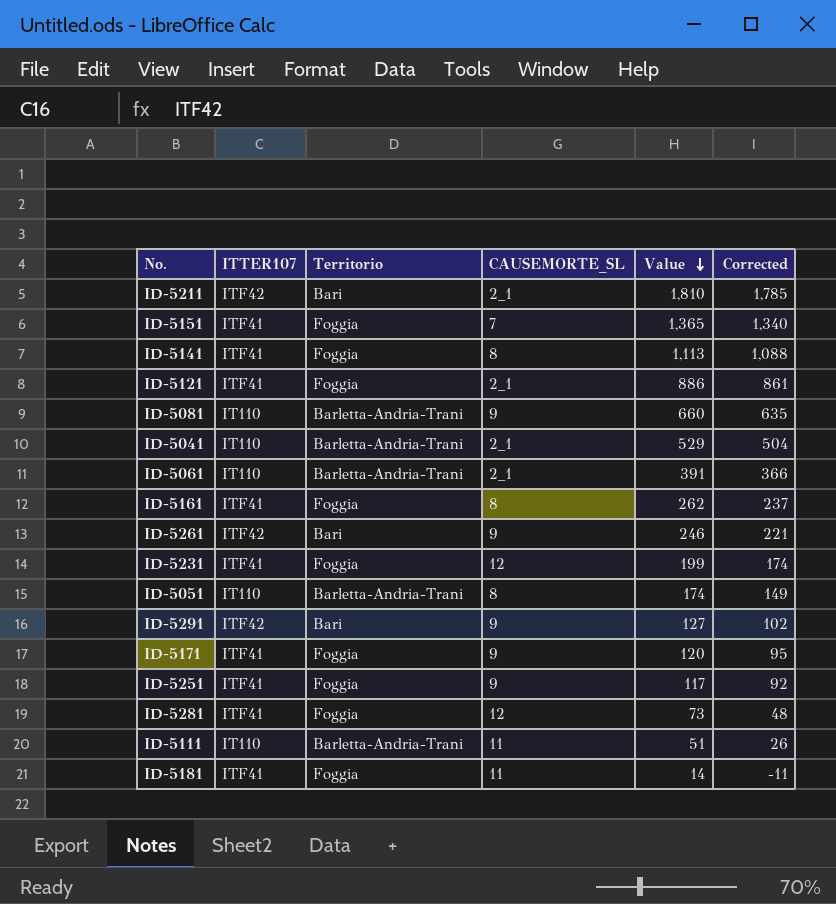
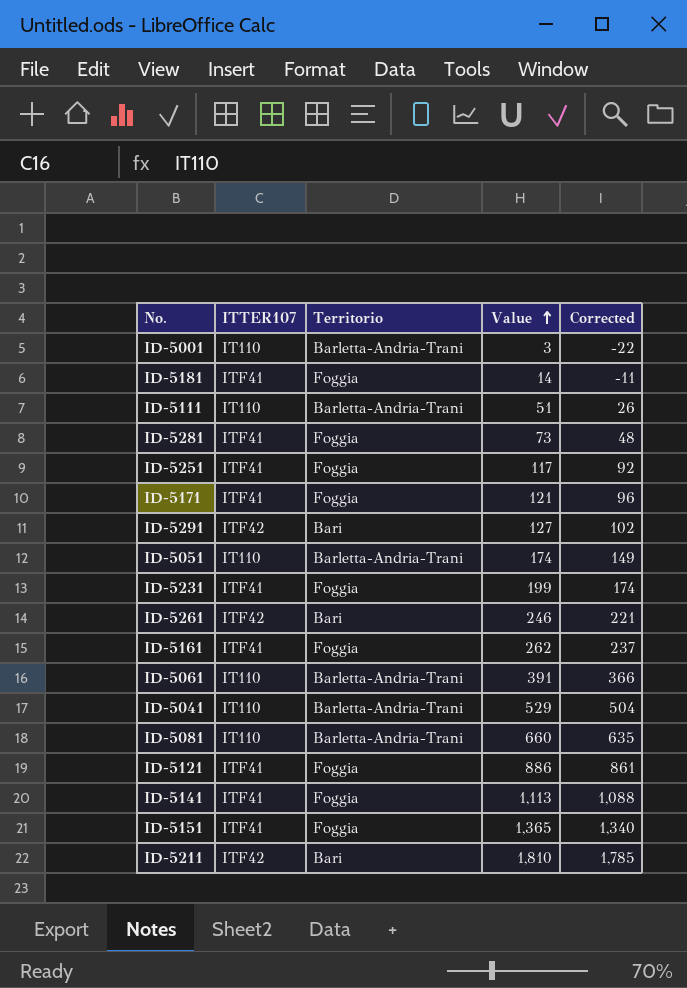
row order: Value descending -> Value ascending
column CAUSEMORTE_SL | position: 4 -> none
row ID-5001: none -> IT110 | Barletta-Andria-Trani | 3 | -22
ID-5171 | Value: 120 -> 121
ID-5171 | Corrected: 95 -> 96

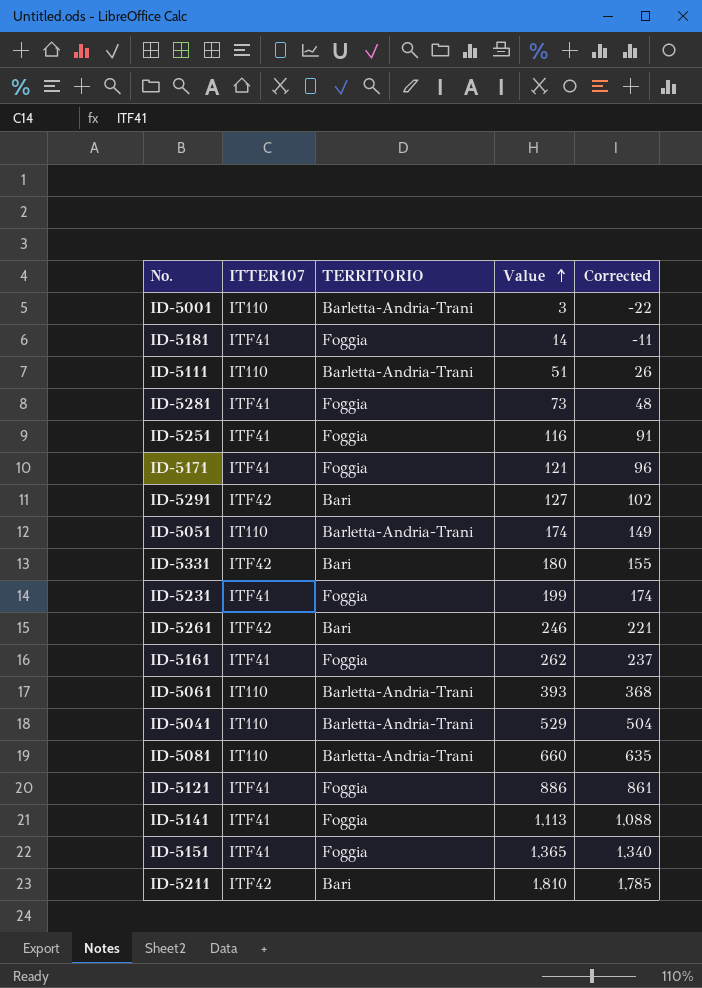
column name: Territorio -> TERRITORIO
ID-5251 | Value: 117 -> 116
ID-5251 | Corrected: 92 -> 91
row ID-5331: none -> ITF42 | Bari | 180 | 155
ID-5061 | Value: 391 -> 393
ID-5061 | Corrected: 366 -> 368

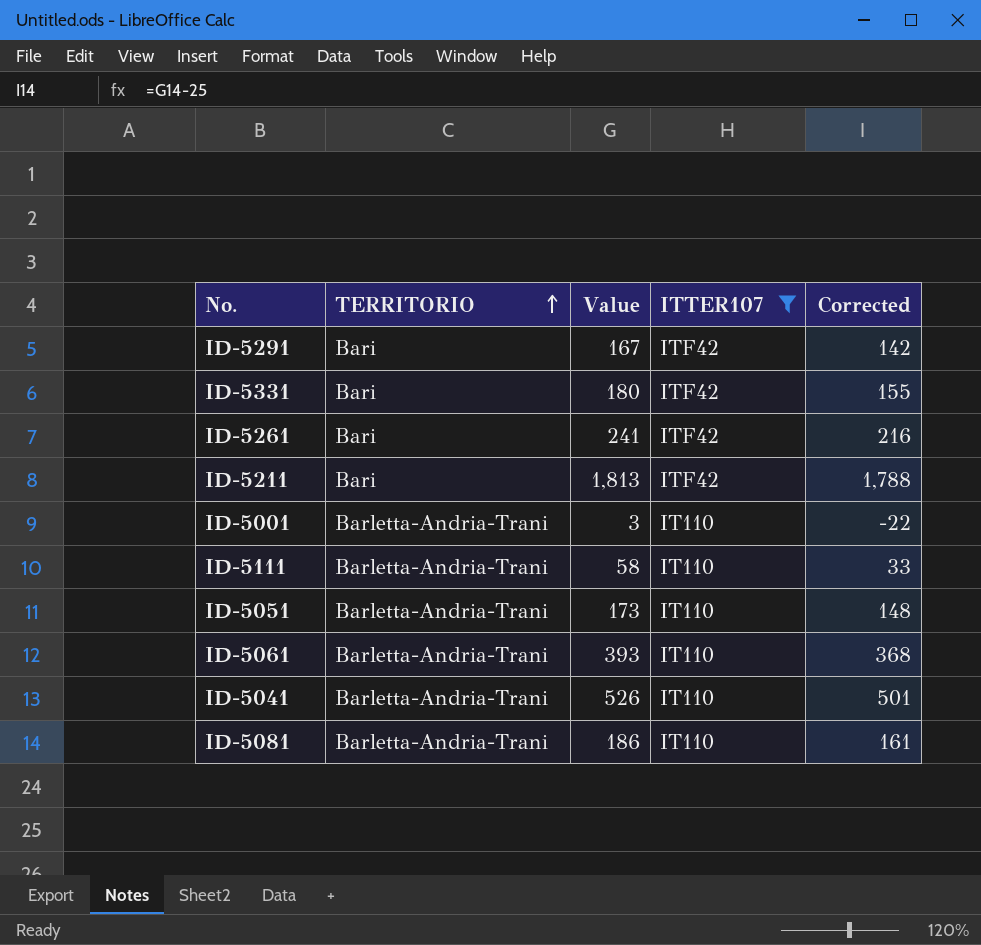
filter: none -> ITTER107 != ITF41
row order: Value ascending -> TERRITORIO ascending
column ITTER107 | position: 2 -> 4
ID-5291 | Value: 127 -> 167
ID-5291 | Corrected: 102 -> 142
ID-5261 | Value: 246 -> 241
ID-5261 | Corrected: 221 -> 216
ID-5211 | Value: 1,810 -> 1,813
ID-5211 | Corrected: 1,785 -> 1,788
ID-5111 | Value: 51 -> 58
ID-5111 | Corrected: 26 -> 33
ID-5051 | Value: 174 -> 173
ID-5051 | Corrected: 149 -> 148
ID-5041 | Value: 529 -> 526
ID-5041 | Corrected: 504 -> 501
ID-5081 | Value: 660 -> 186
ID-5081 | Corrected: 635 -> 161

